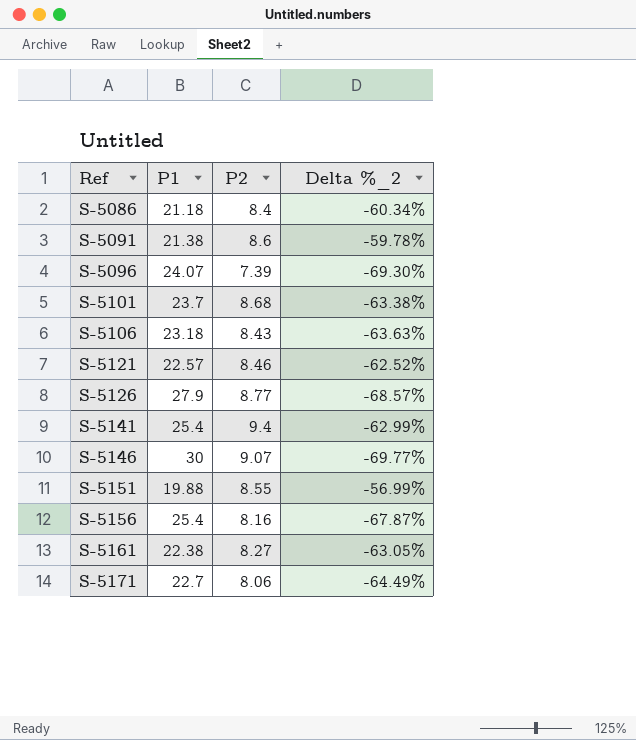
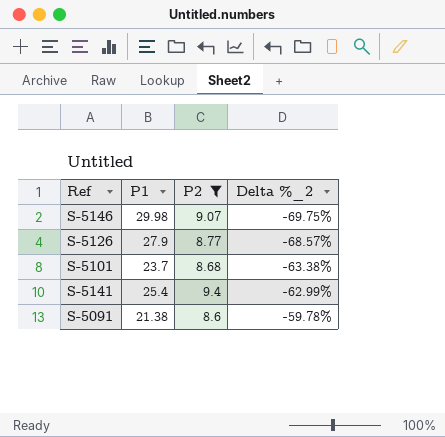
filter: none -> P2 >= 8.6
row order: Ref ascending -> Delta %_2 ascending
S-5146 | P1: 30 -> 29.98
S-5146 | Delta %_2: -69.77% -> -69.75%

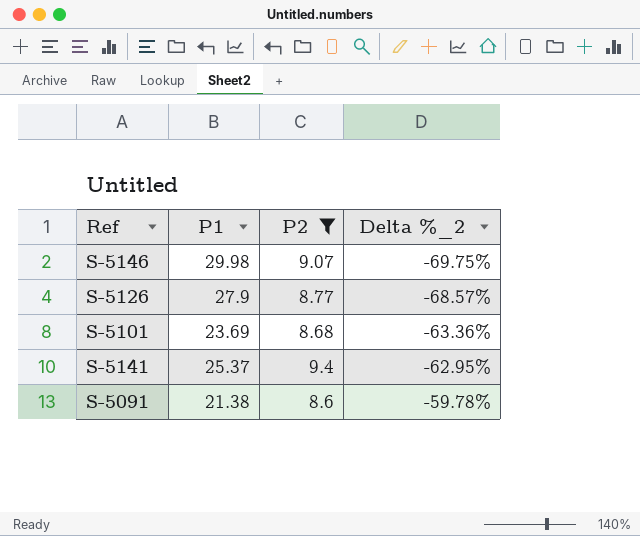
S-5101 | P1: 23.7 -> 23.69
S-5101 | Delta %_2: -63.38% -> -63.36%
S-5141 | P1: 25.4 -> 25.37
S-5141 | Delta %_2: -62.99% -> -62.95%

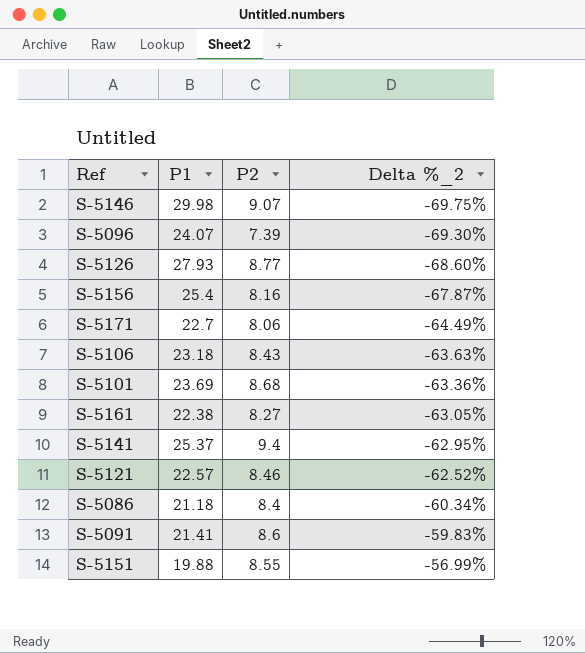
filter: P2 >= 8.6 -> none
S-5126 | P1: 27.9 -> 27.93
S-5126 | Delta %_2: -68.57% -> -68.60%
S-5091 | P1: 21.38 -> 21.41
S-5091 | Delta %_2: -59.78% -> -59.83%

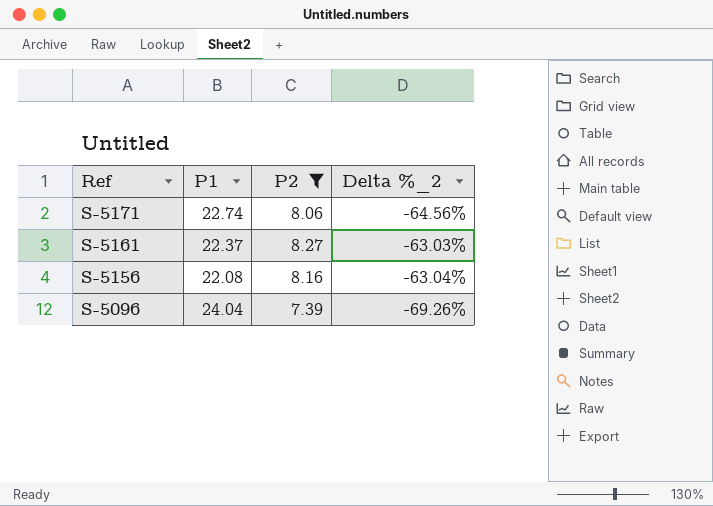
filter: none -> P2 <= 8.27
row order: Delta %_2 ascending -> Ref descending
S-5171 | P1: 22.7 -> 22.74
S-5171 | Delta %_2: -64.49% -> -64.56%
S-5161 | P1: 22.38 -> 22.37
S-5161 | Delta %_2: -63.05% -> -63.03%
S-5156 | P1: 25.4 -> 22.08
S-5156 | Delta %_2: -67.87% -> -63.04%
S-5096 | P1: 24.07 -> 24.04
S-5096 | Delta %_2: -69.30% -> -69.26%

